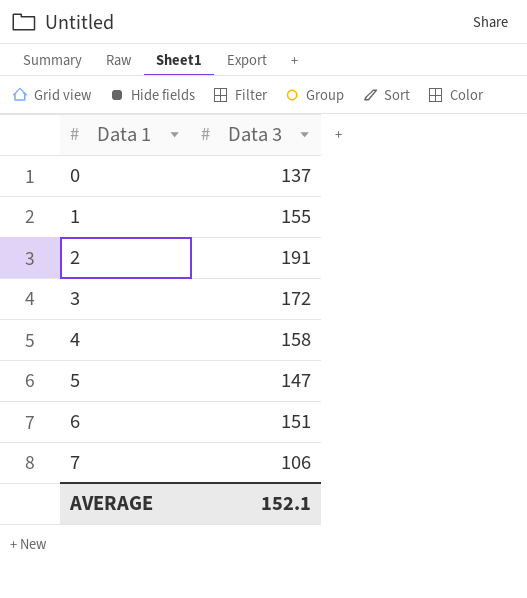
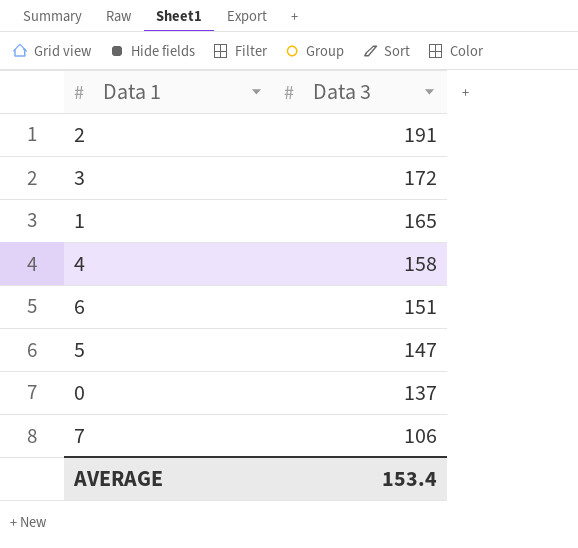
row order: Data 1 ascending -> Data 3 descending
1 | Data 3: 155 -> 165
AVERAGE | Data 3: 152.1 -> 153.4

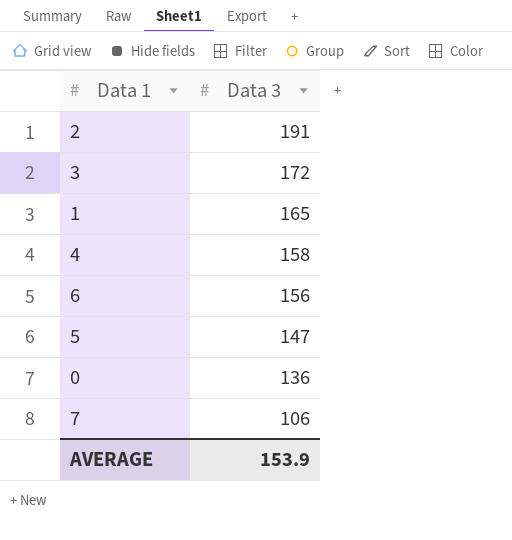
6 | Data 3: 151 -> 156
0 | Data 3: 137 -> 136
AVERAGE | Data 3: 153.4 -> 153.9

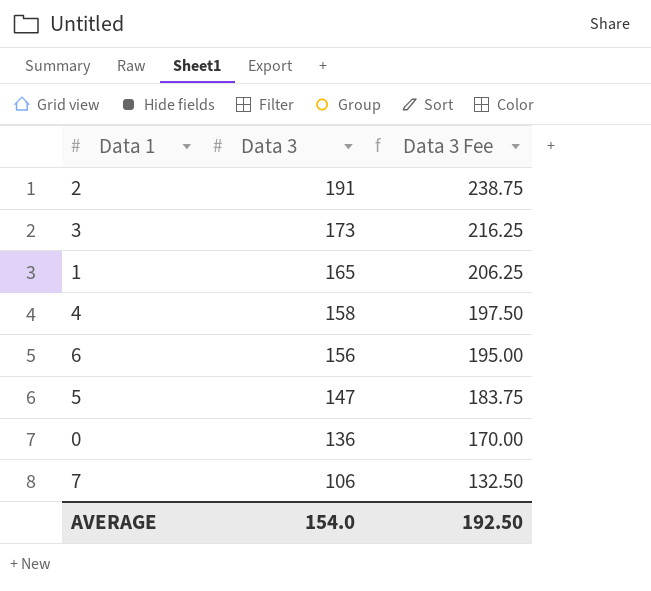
column Data 3 Fee | formula: none -> [Data 3] * 1.25
3 | Data 3: 172 -> 173
AVERAGE | Data 3: 153.9 -> 154.0

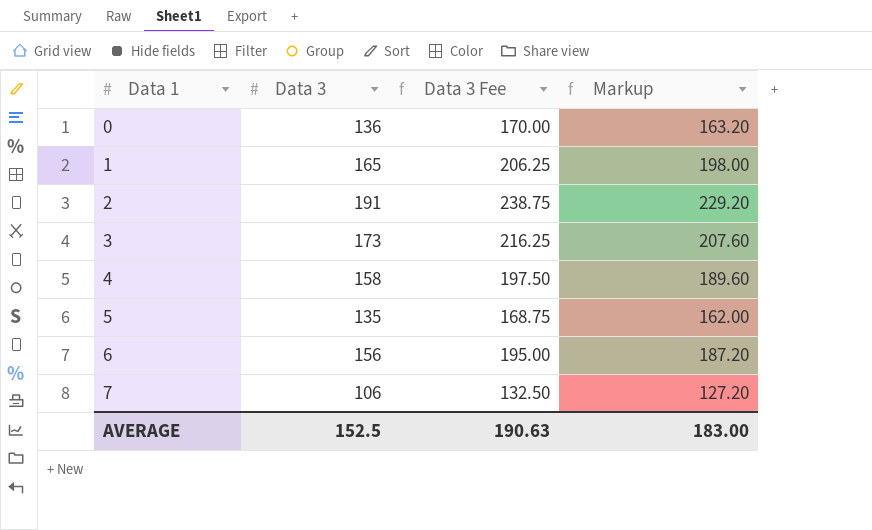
row order: Data 3 descending -> Data 1 ascending
column Markup | formula: none -> [Data 3] * 1.2
5 | Data 3: 147 -> 135
5 | Data 3 Fee: 183.75 -> 168.75
AVERAGE | Data 3: 154.0 -> 152.5
AVERAGE | Data 3 Fee: 192.50 -> 190.63

